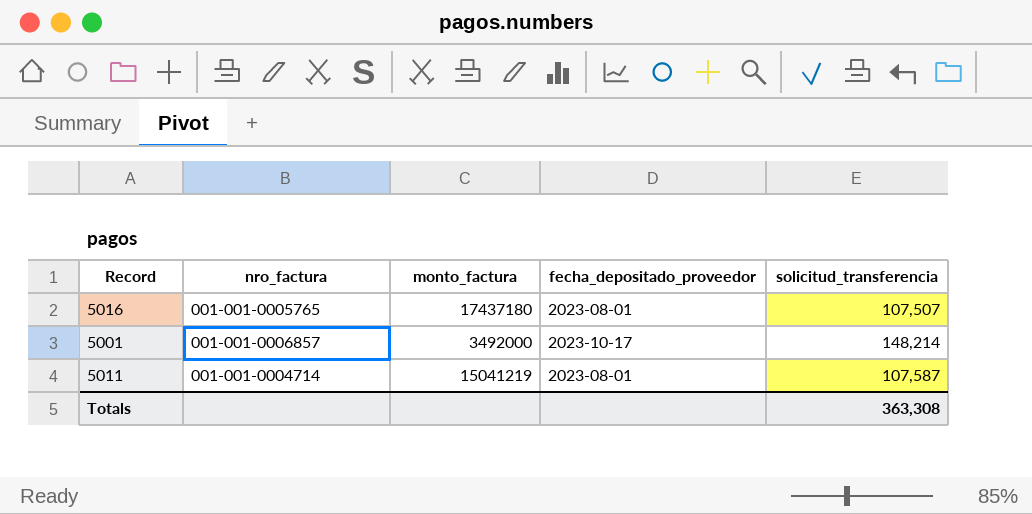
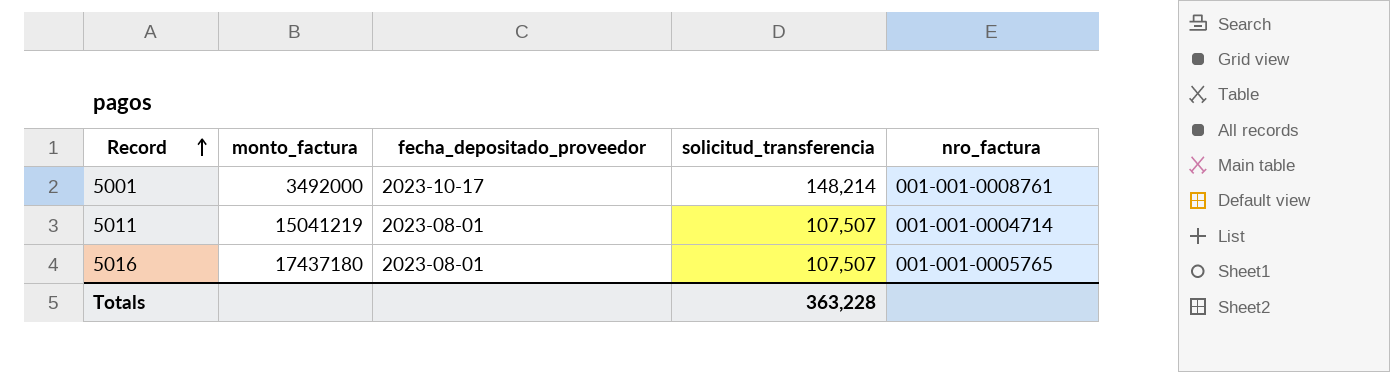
row order: none -> Record ascending
column nro_factura | position: 2 -> 5
5001 | nro_factura: 001-001-0006857 -> 001-001-0008761
5011 | solicitud_transferencia: 107,587 -> 107,507
Totals | solicitud_transferencia: 363,308 -> 363,228

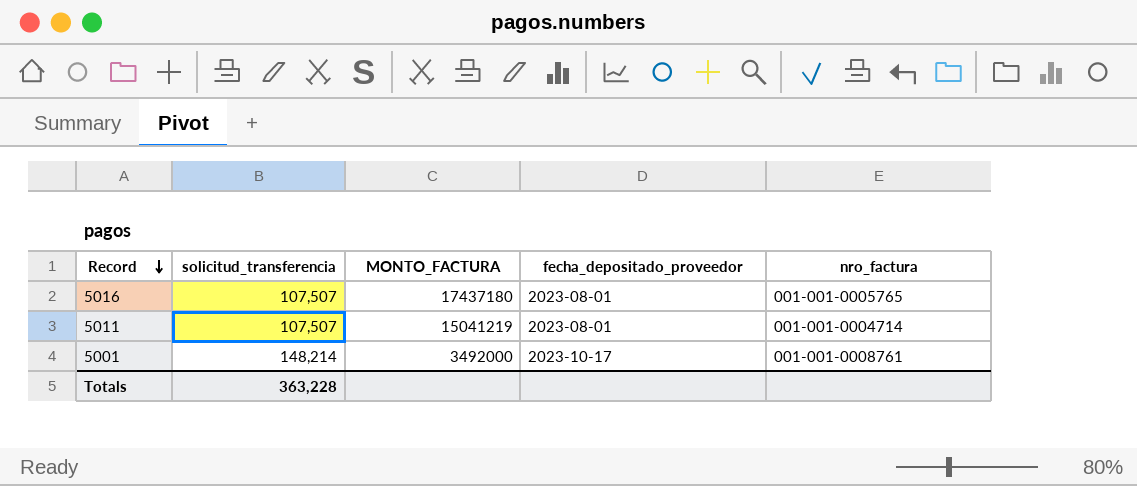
row order: Record ascending -> Record descending
column solicitud_transferencia | position: 4 -> 2
column name: monto_factura -> MONTO_FACTURA

